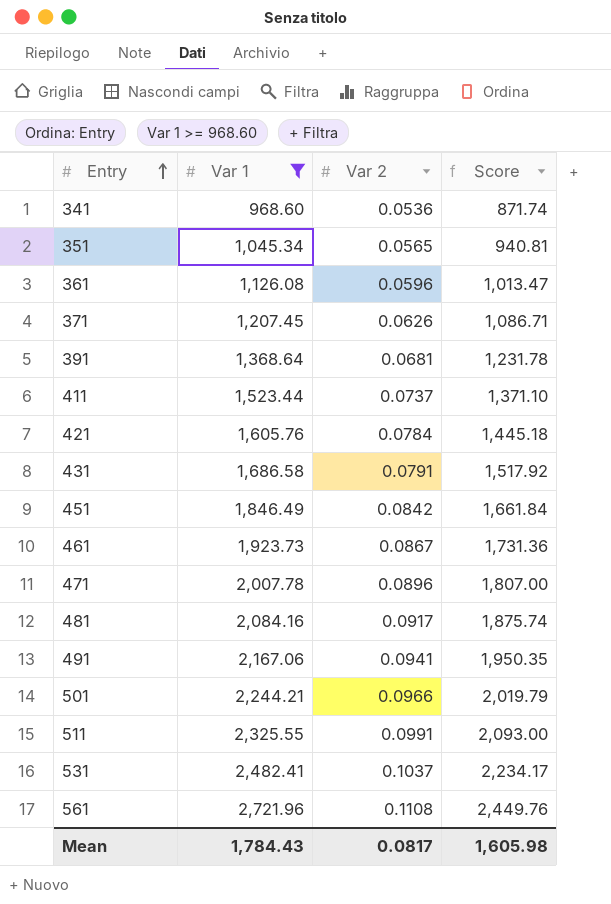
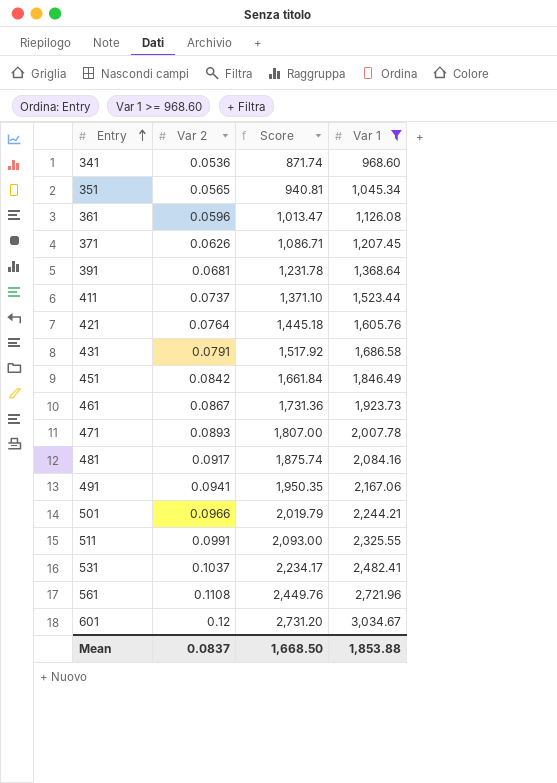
column Var 1 | position: 2 -> 4
421 | Var 2: 0.0784 -> 0.0764
471 | Var 2: 0.0896 -> 0.0893
row 601: none -> 0.12 | 2,731.20 | 3,034.67
Mean | Var 2: 0.0817 -> 0.0837
Mean | Score: 1,605.98 -> 1,668.50
Mean | Var 1: 1,784.43 -> 1,853.88

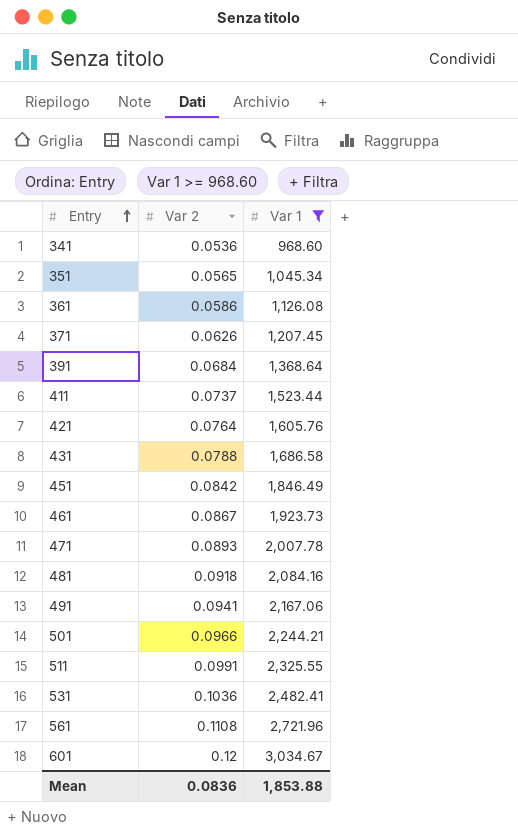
column Score | formula: [Var 1] * 0.9 -> none
361 | Var 2: 0.0596 -> 0.0586
391 | Var 2: 0.0681 -> 0.0684
431 | Var 2: 0.0791 -> 0.0788
481 | Var 2: 0.0917 -> 0.0918
531 | Var 2: 0.1037 -> 0.1036
Mean | Var 2: 0.0837 -> 0.0836

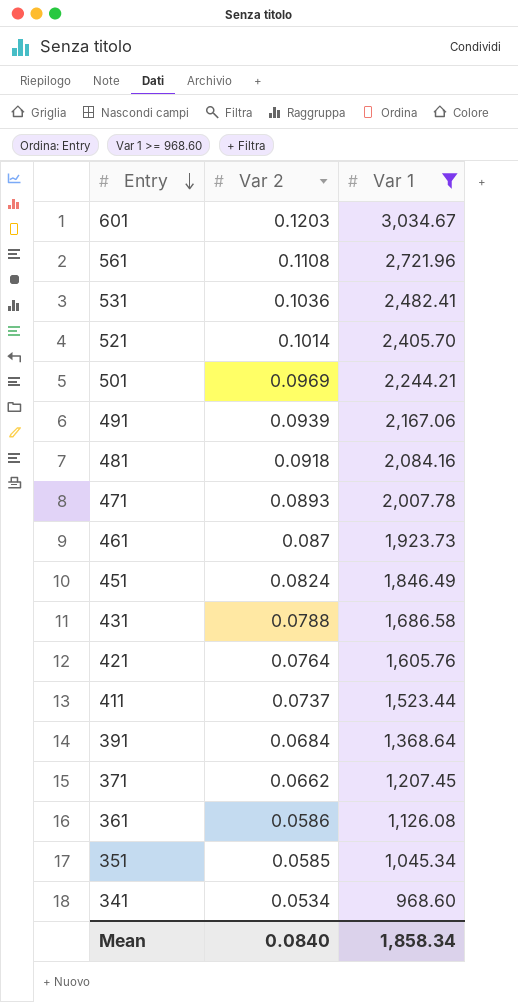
row order: Entry ascending -> Entry descending
row 511: 0.0991 | 2,325.55 -> none
601 | Var 2: 0.12 -> 0.1203
row 521: none -> 0.1014 | 2,405.70
501 | Var 2: 0.0966 -> 0.0969
491 | Var 2: 0.0941 -> 0.0939
461 | Var 2: 0.0867 -> 0.087
451 | Var 2: 0.0842 -> 0.0824
371 | Var 2: 0.0626 -> 0.0662
351 | Var 2: 0.0565 -> 0.0585
341 | Var 2: 0.0536 -> 0.0534
Mean | Var 2: 0.0836 -> 0.0840
Mean | Var 1: 1,853.88 -> 1,858.34

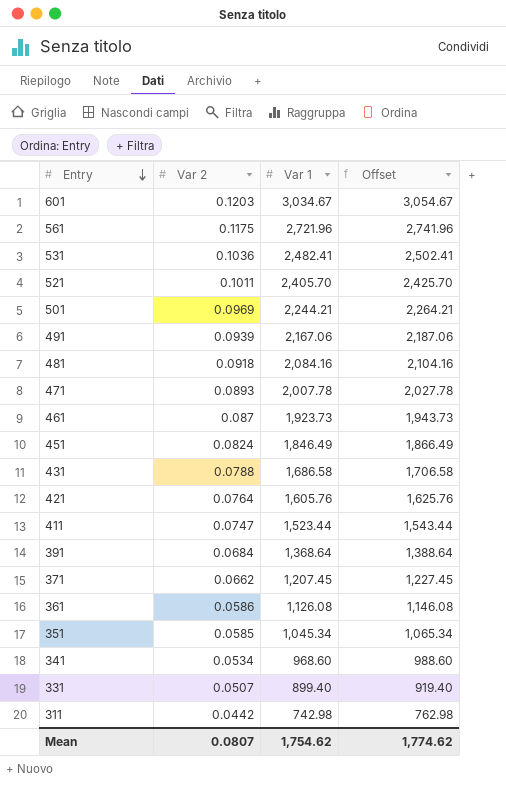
filter: Var 1 >= 968.60 -> none
column Offset | formula: none -> [Var 1] + 20
561 | Var 2: 0.1108 -> 0.1175
521 | Var 2: 0.1014 -> 0.1011
411 | Var 2: 0.0737 -> 0.0747
Mean | Var 2: 0.0840 -> 0.0807
Mean | Var 1: 1,858.34 -> 1,754.62

